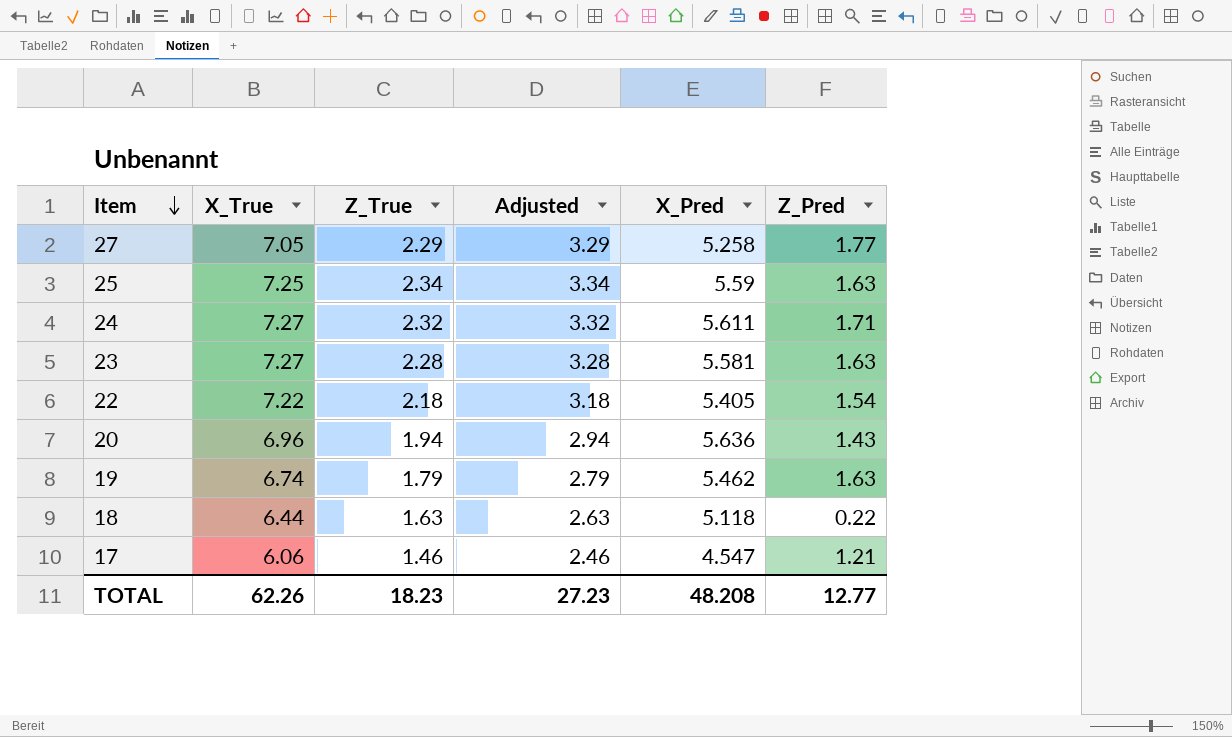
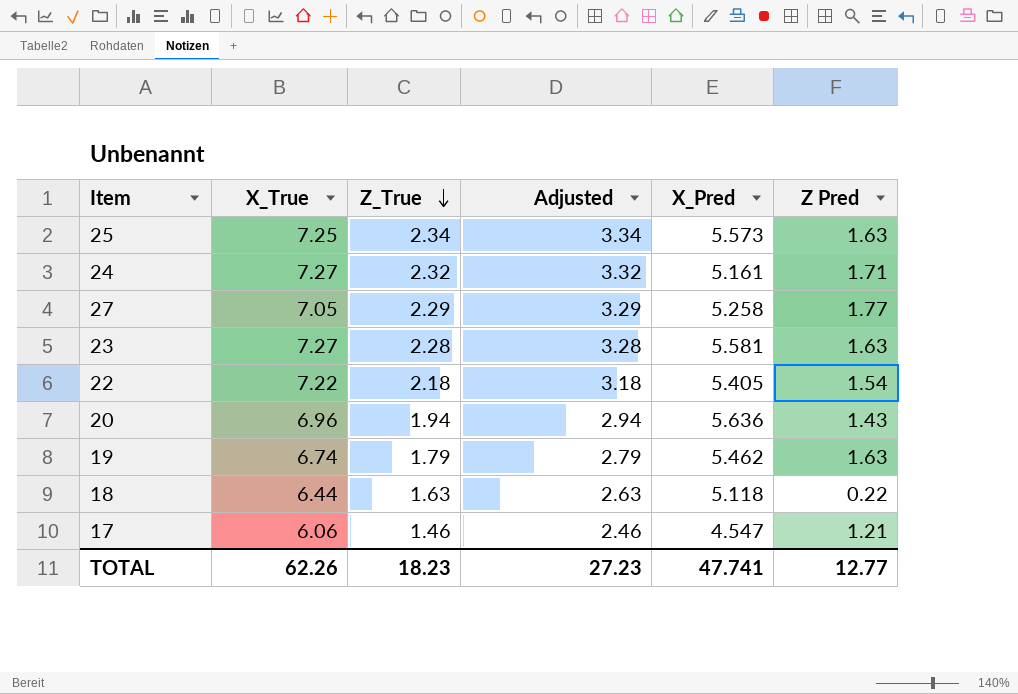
row order: Item descending -> Z_True descending
column name: Z_Pred -> Z Pred
25 | X_Pred: 5.59 -> 5.573
24 | X_Pred: 5.611 -> 5.161
TOTAL | X_Pred: 48.208 -> 47.741

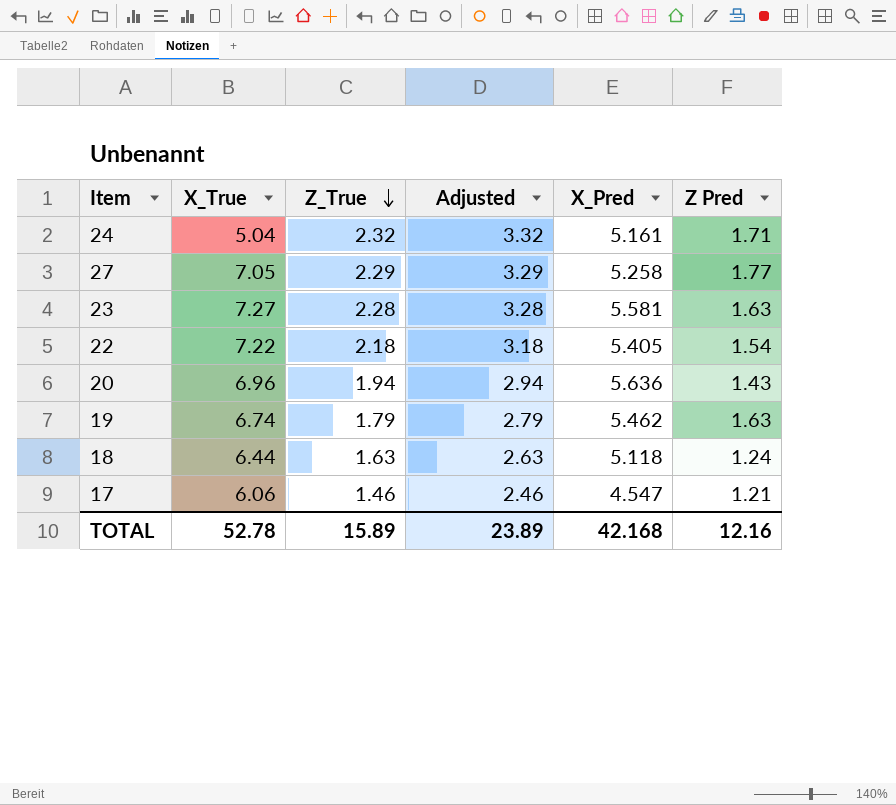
row 25: 7.25 | 2.34 | 3.34 | 5.573 | 1.63 -> none
24 | X_True: 7.27 -> 5.04
18 | Z Pred: 0.22 -> 1.24
TOTAL | X_True: 62.26 -> 52.78
TOTAL | Z_True: 18.23 -> 15.89
TOTAL | Adjusted: 27.23 -> 23.89
TOTAL | X_Pred: 47.741 -> 42.168
TOTAL | Z Pred: 12.77 -> 12.16

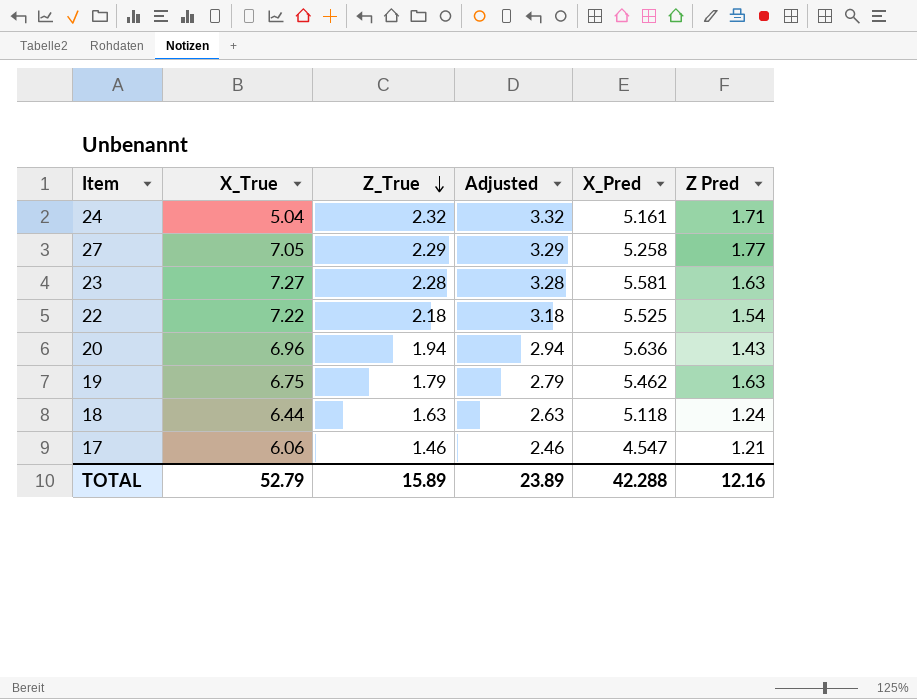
22 | X_Pred: 5.405 -> 5.525
19 | X_True: 6.74 -> 6.75
TOTAL | X_True: 52.78 -> 52.79
TOTAL | X_Pred: 42.168 -> 42.288

